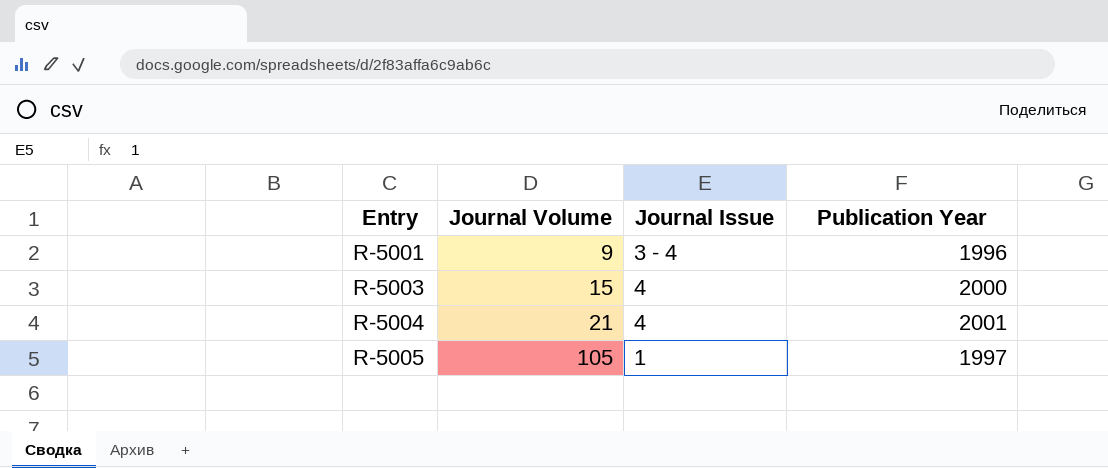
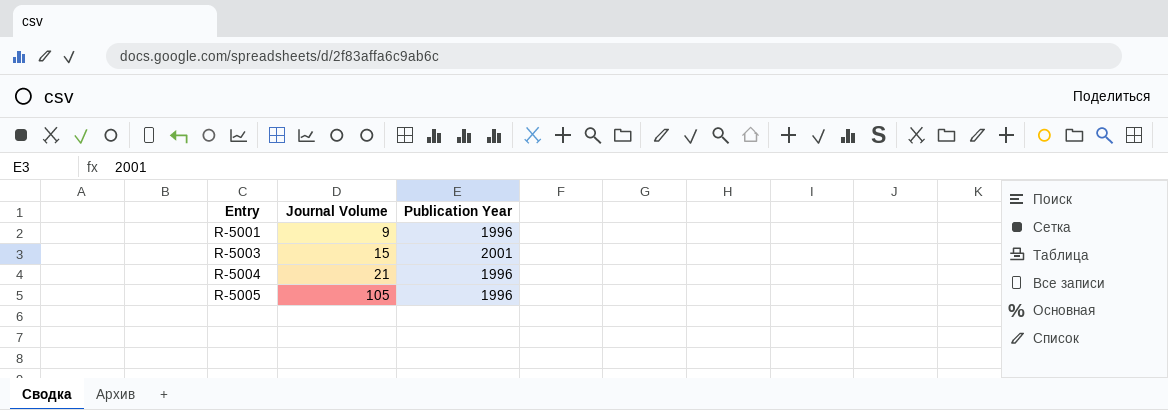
column Journal Issue | position: 3 -> none
R-5003 | Publication Year: 2000 -> 2001
R-5004 | Publication Year: 2001 -> 1996
R-5005 | Publication Year: 1997 -> 1996

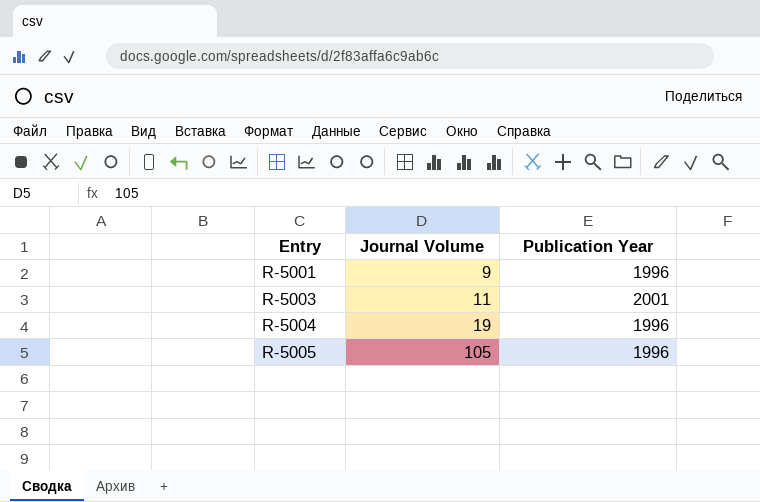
R-5003 | Journal Volume: 15 -> 11
R-5004 | Journal Volume: 21 -> 19

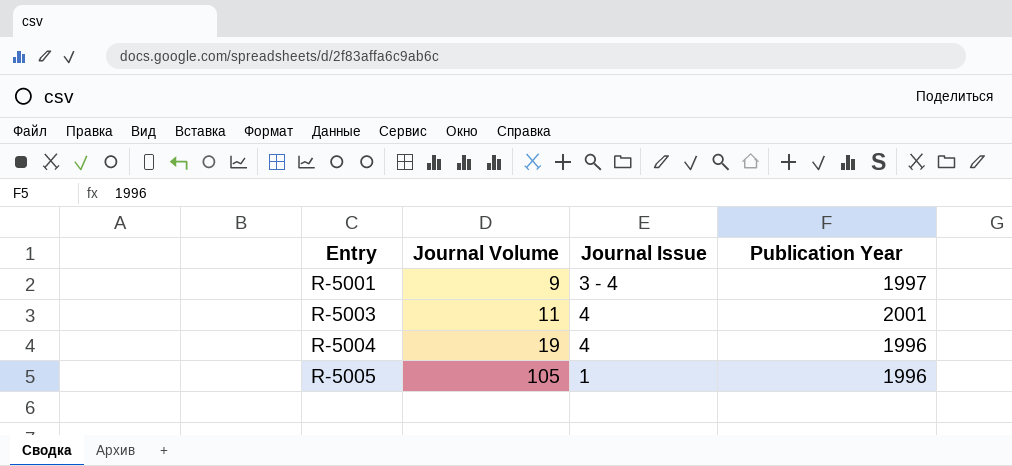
column Journal Issue | position: none -> 3
R-5001 | Publication Year: 1996 -> 1997

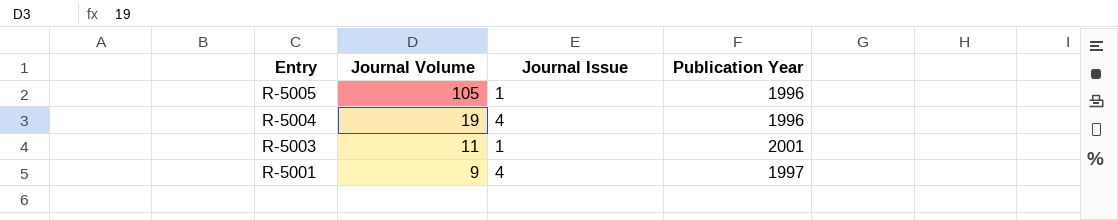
row order: Entry ascending -> Entry descending
R-5003 | Journal Issue: 4 -> 1
R-5001 | Journal Issue: 3 - 4 -> 4

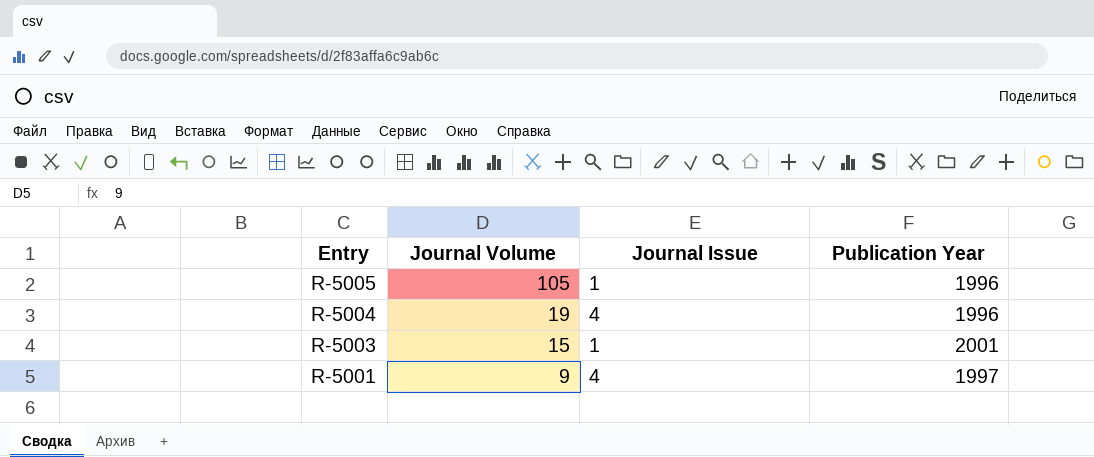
R-5003 | Journal Volume: 11 -> 15

